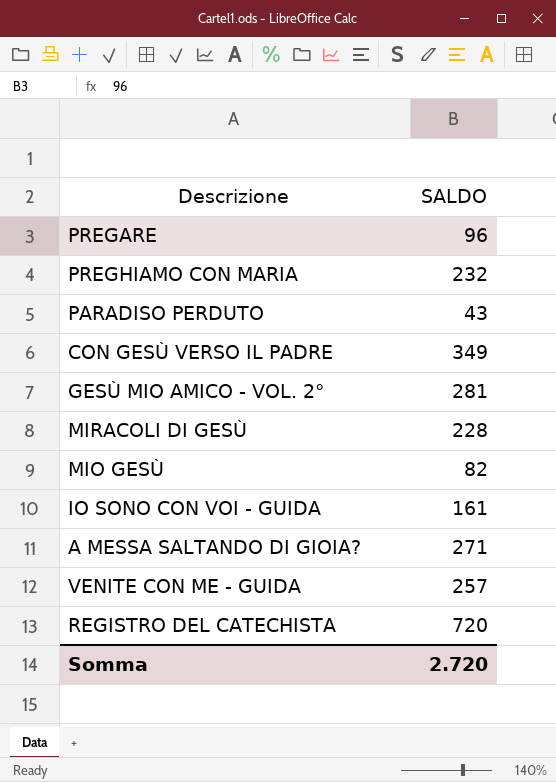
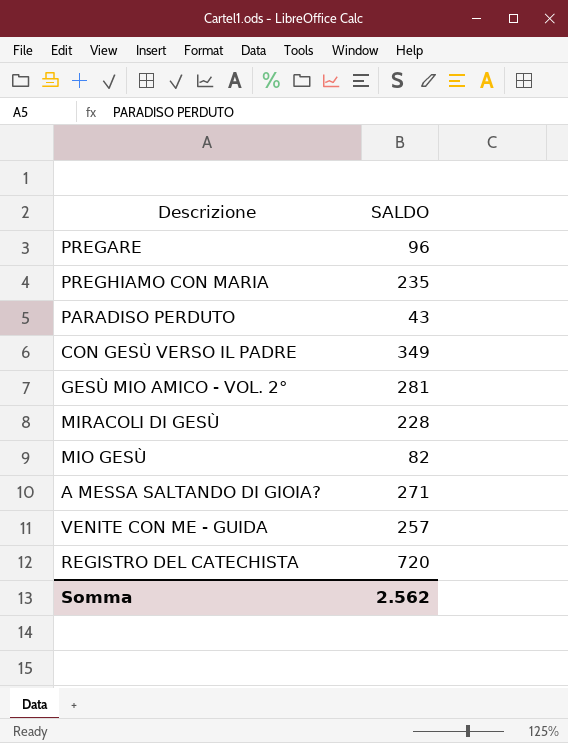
row IO SONO CON VOI - GUIDA: 161 -> none
PREGHIAMO CON MARIA | SALDO: 232 -> 235
Somma | SALDO: 2.720 -> 2.562

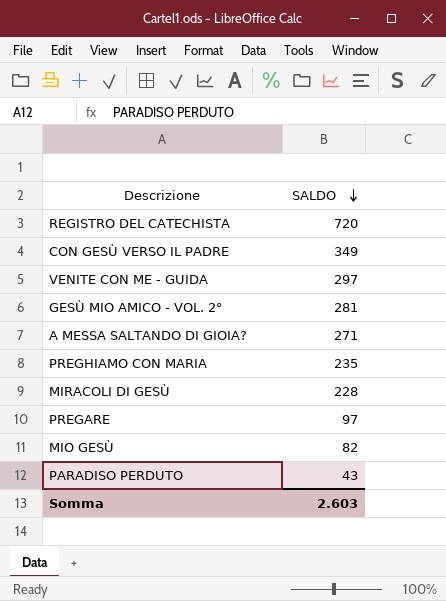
row order: none -> SALDO descending
VENITE CON ME - GUIDA | SALDO: 257 -> 297
PREGARE | SALDO: 96 -> 97
Somma | SALDO: 2.562 -> 2.603

